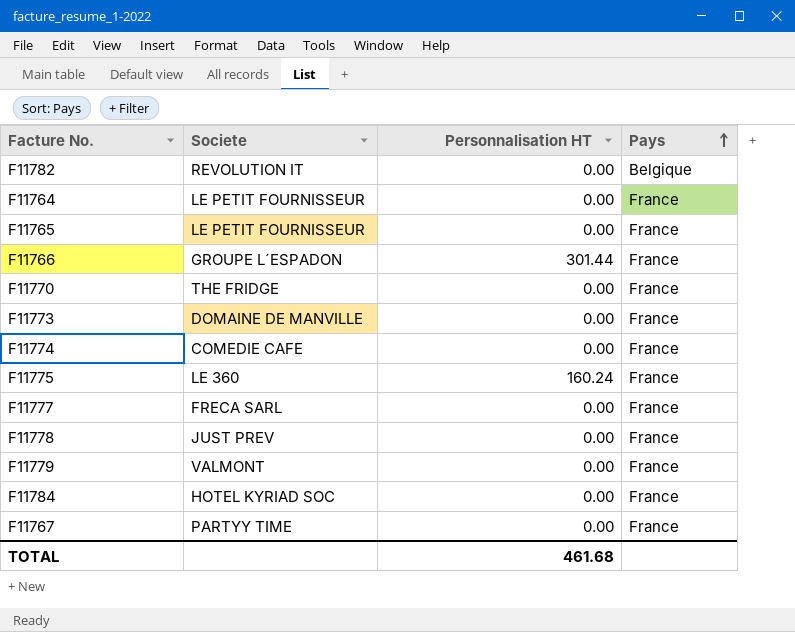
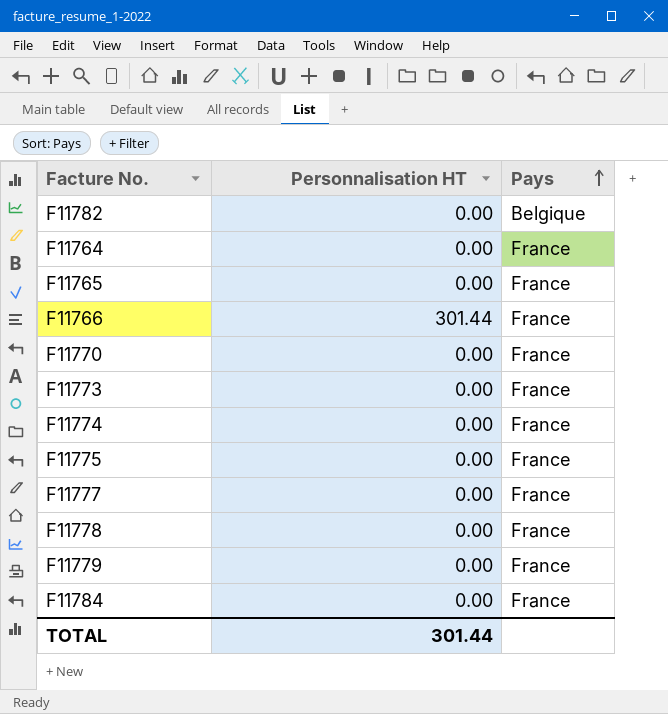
column Societe | position: 2 -> none
row F11767: PARTYY TIME | 0.00 | France -> none
F11775 | Personnalisation HT: 160.24 -> 0.00
TOTAL | Personnalisation HT: 461.68 -> 301.44

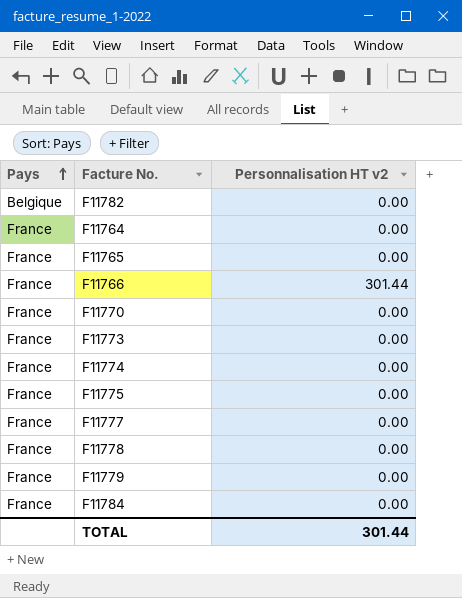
column Pays | position: 3 -> 1
column name: Personnalisation HT -> Personnalisation HT v2

